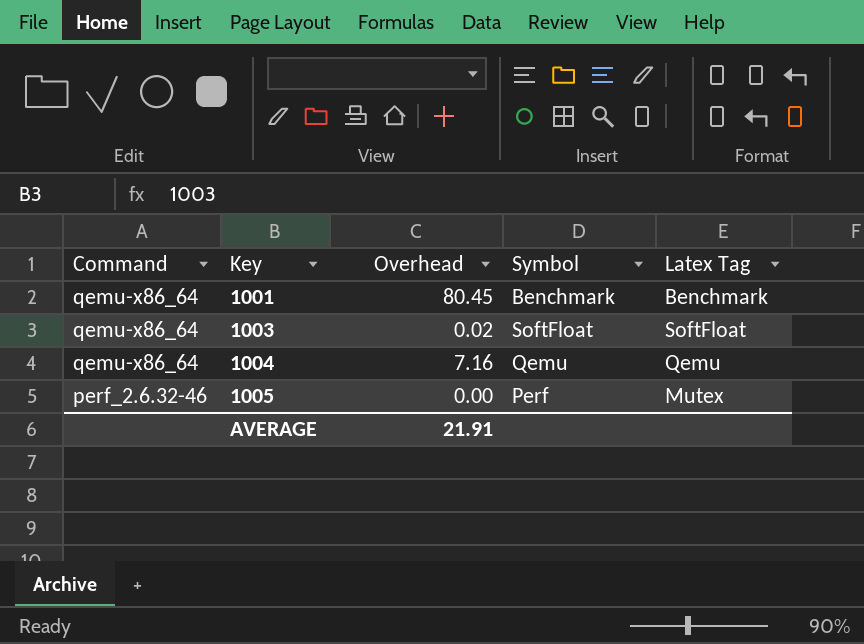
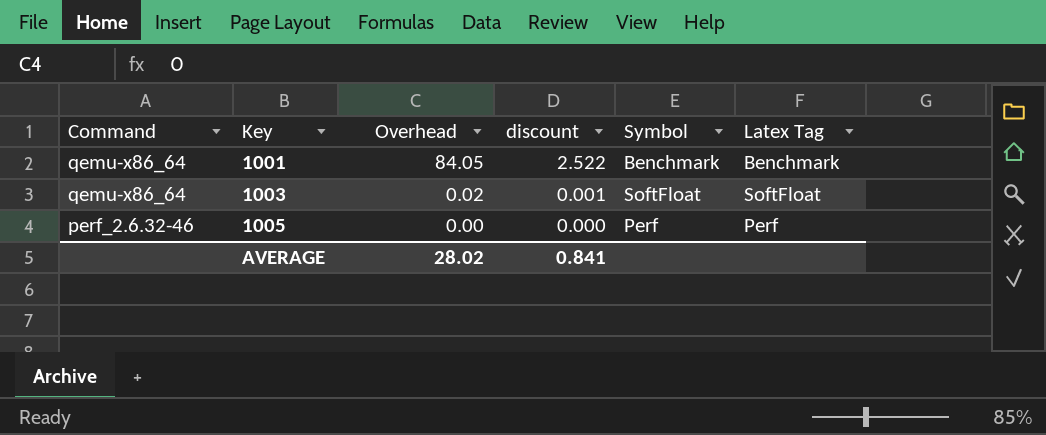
column discount | formula: none -> [Overhead] * 0.03
row 1004: qemu-x86_64 | 7.16 | Qemu | Qemu -> none
1001 | Overhead: 80.45 -> 84.05
1005 | Latex Tag: Mutex -> Perf
AVERAGE | Overhead: 21.91 -> 28.02

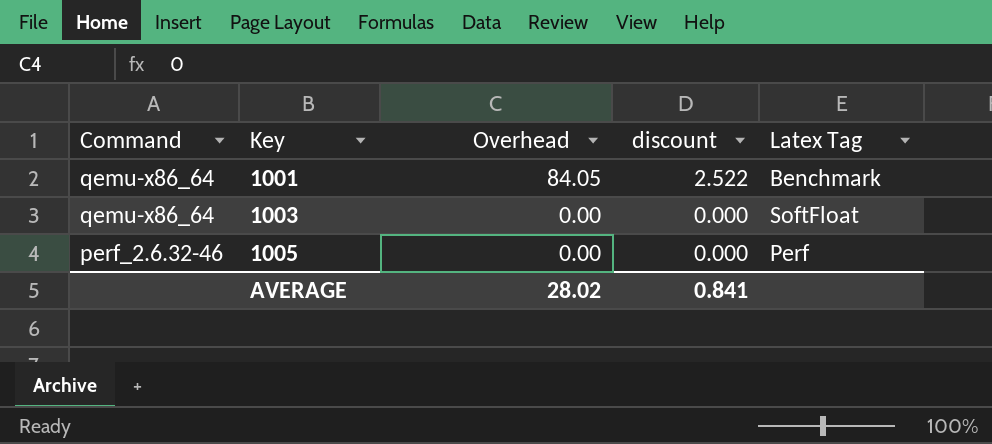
column Symbol | position: 5 -> none
1003 | Overhead: 0.02 -> 0.00
1003 | discount: 0.001 -> 0.000

